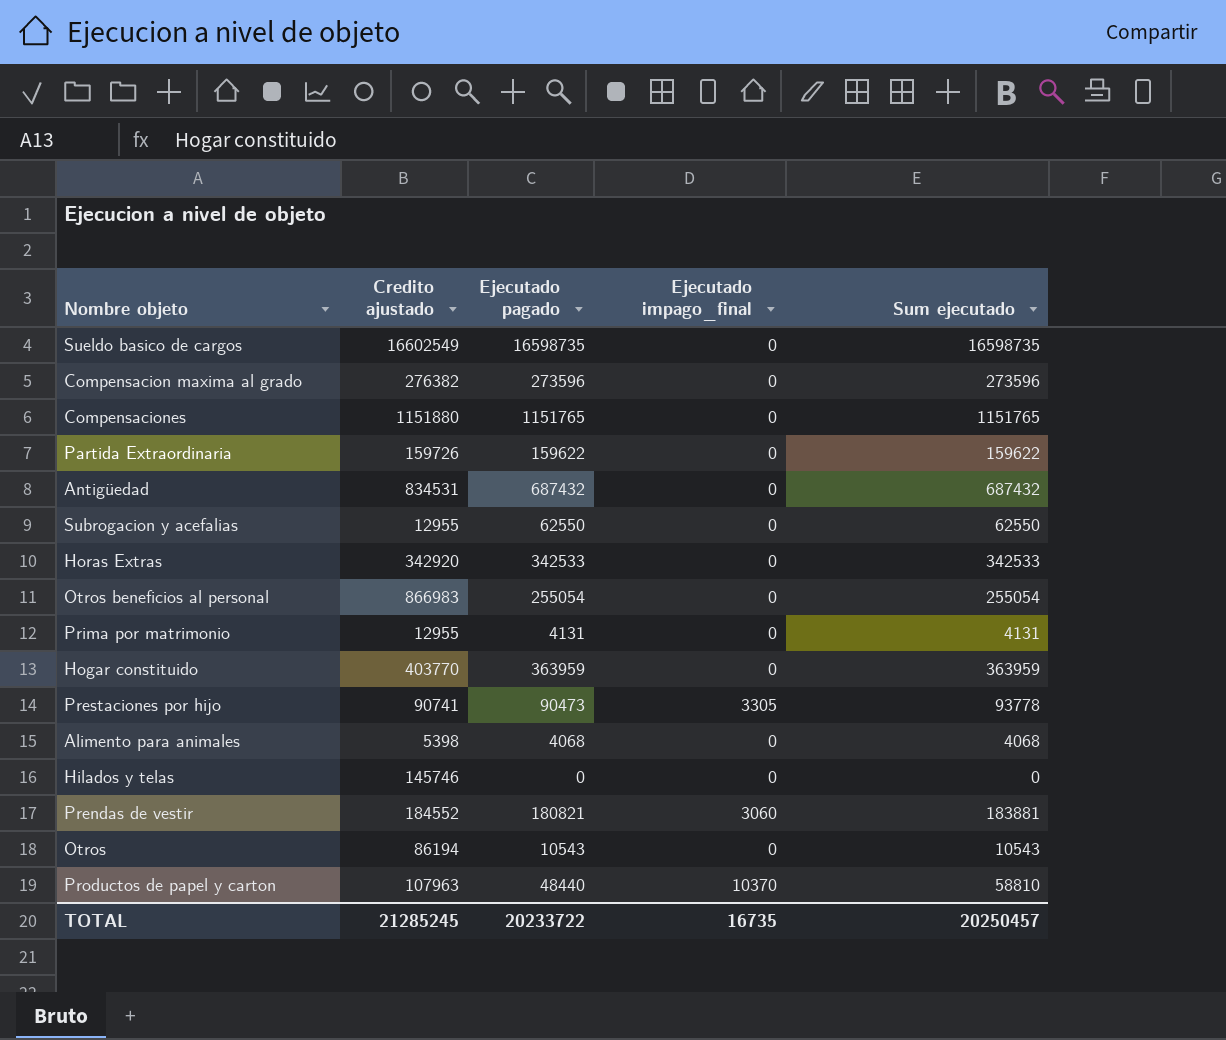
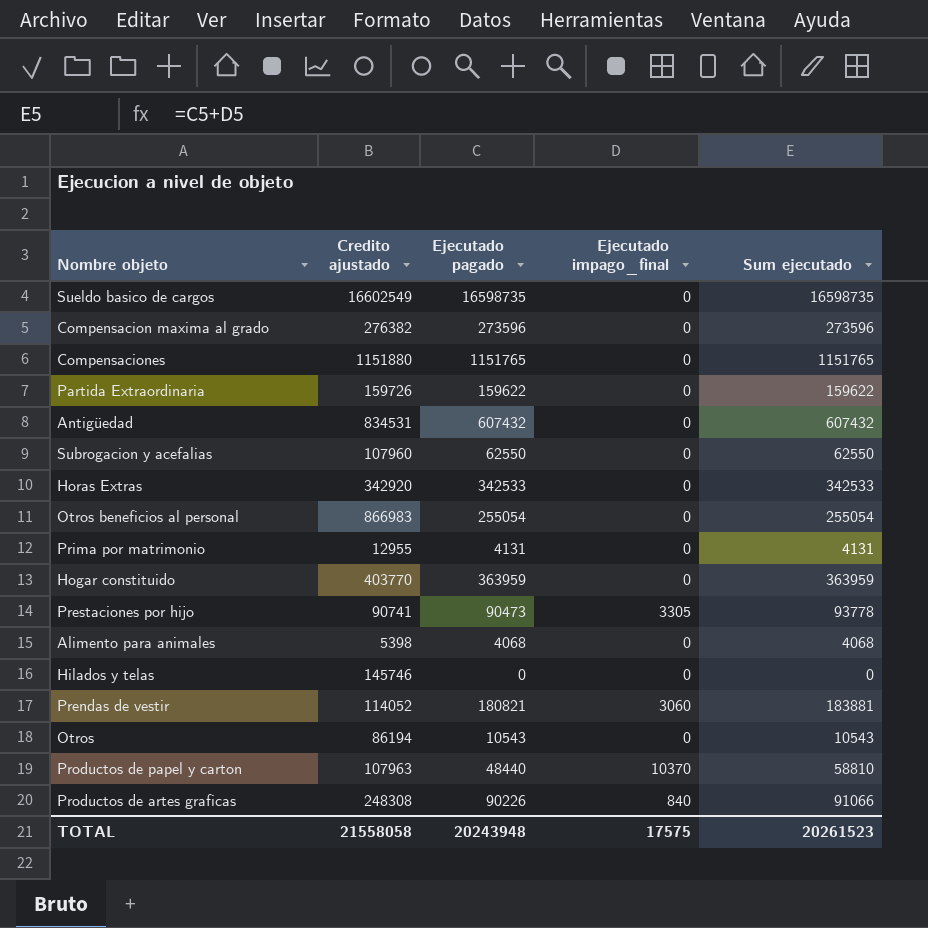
Antigüedad | Ejecutado pagado: 687432 -> 607432
Antigüedad | Sum ejecutado: 687432 -> 607432
Subrogacion y acefalias | Credito ajustado: 12955 -> 107960
Prendas de vestir | Credito ajustado: 184552 -> 114052
row Productos de artes graficas: none -> 248308 | 90226 | 840 | 91066
TOTAL | Credito ajustado: 21285245 -> 21558058
TOTAL | Ejecutado pagado: 20233722 -> 20243948
TOTAL | Ejecutado impago_final: 16735 -> 17575
TOTAL | Sum ejecutado: 20250457 -> 20261523

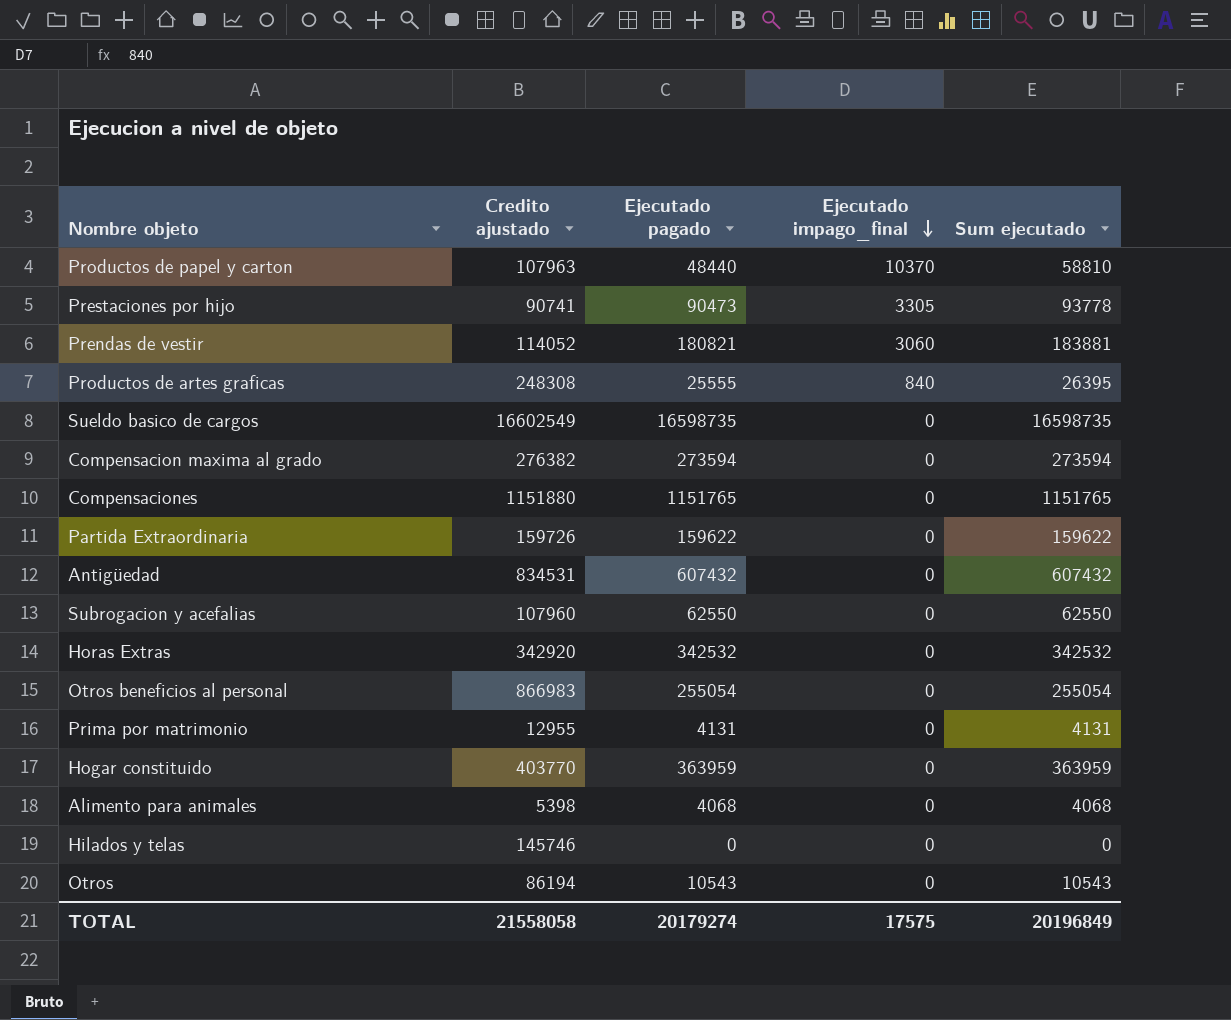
row order: none -> Ejecutado impago_final descending
Productos de artes graficas | Ejecutado pagado: 90226 -> 25555
Productos de artes graficas | Sum ejecutado: 91066 -> 26395
Compensacion maxima al grado | Ejecutado pagado: 273596 -> 273594
Compensacion maxima al grado | Sum ejecutado: 273596 -> 273594
Horas Extras | Ejecutado pagado: 342533 -> 342532
Horas Extras | Sum ejecutado: 342533 -> 342532
TOTAL | Ejecutado pagado: 20243948 -> 20179274
TOTAL | Sum ejecutado: 20261523 -> 20196849

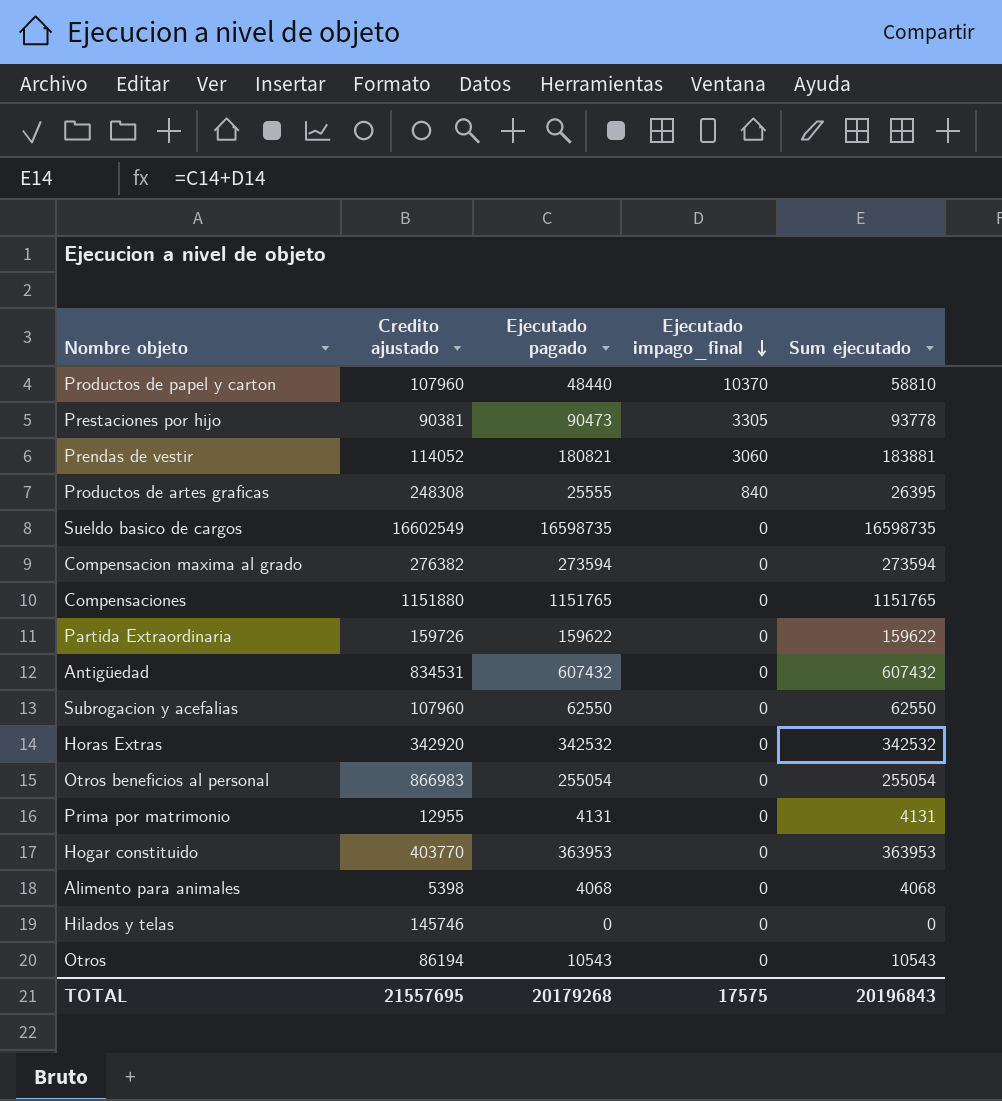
Productos de papel y carton | Credito ajustado: 107963 -> 107960
Prestaciones por hijo | Credito ajustado: 90741 -> 90381
Hogar constituido | Ejecutado pagado: 363959 -> 363953
Hogar constituido | Sum ejecutado: 363959 -> 363953
TOTAL | Credito ajustado: 21558058 -> 21557695
TOTAL | Ejecutado pagado: 20179274 -> 20179268
TOTAL | Sum ejecutado: 20196849 -> 20196843

